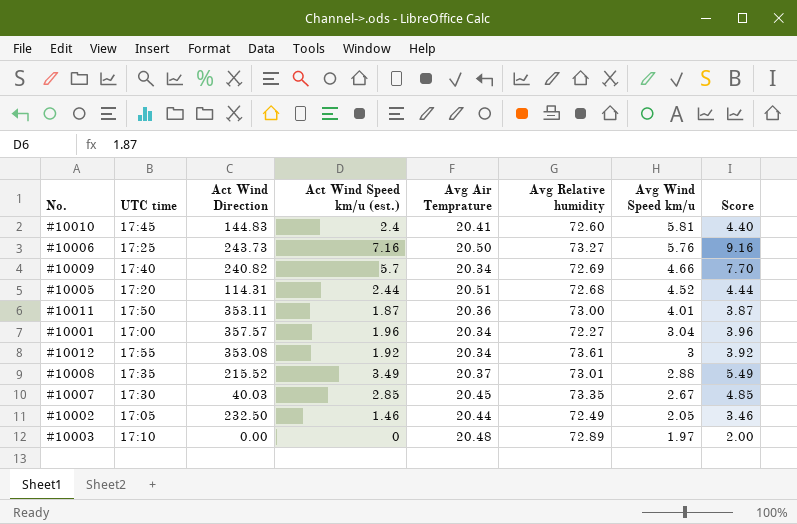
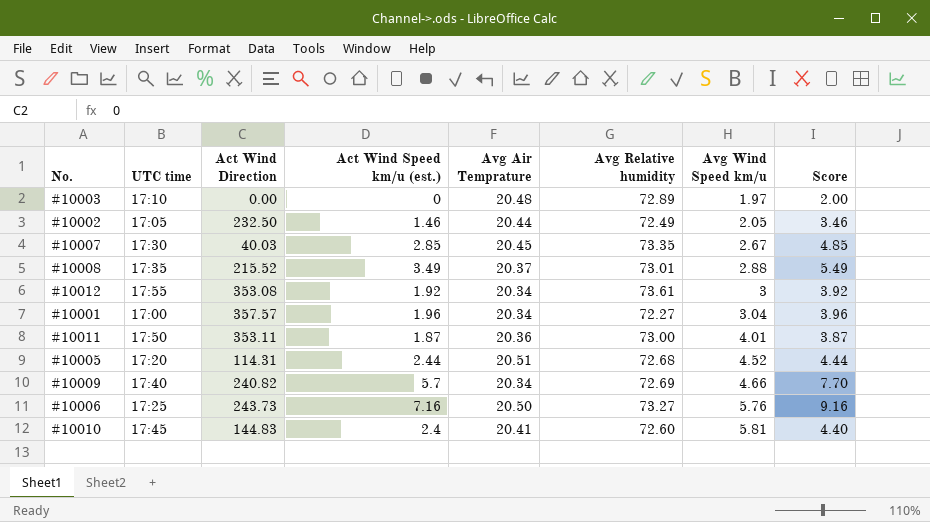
row order: Avg Wind Speed km/u descending -> Avg Wind Speed km/u ascending

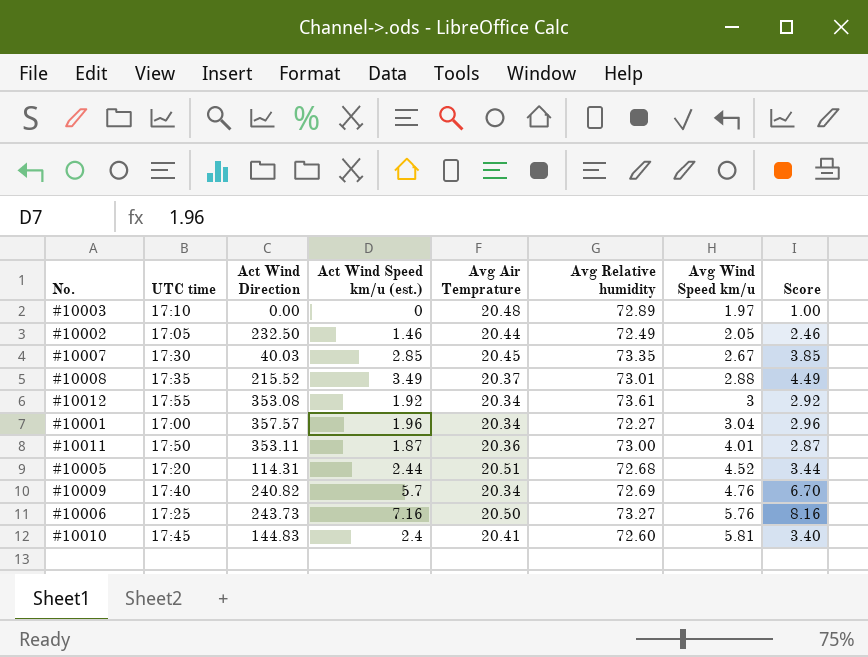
column Score | formula: [Act Wind Speed km/u (est.)] + 2 -> [Act Wind Speed km/u (est.)] + 1
#10009 | Avg Wind Speed km/u: 4.66 -> 4.76

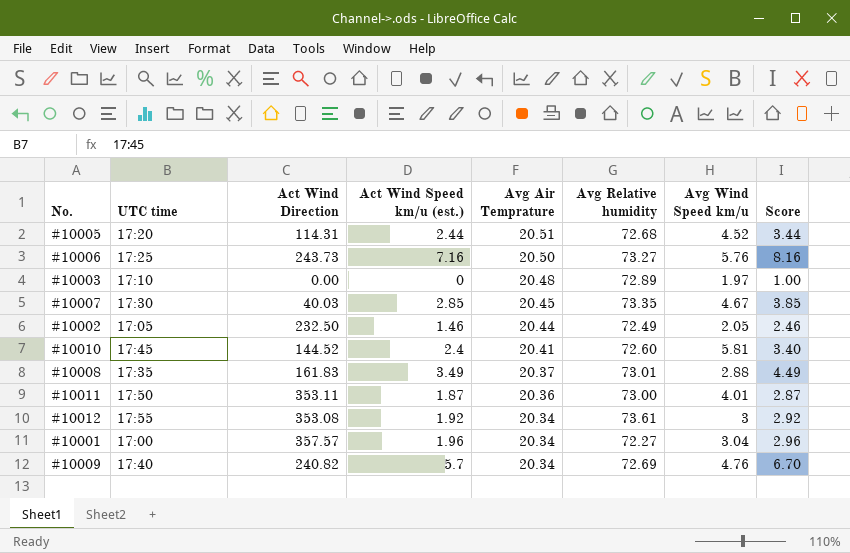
row order: Avg Wind Speed km/u ascending -> Avg Air Temprature descending
#10007 | Avg Wind Speed km/u: 2.67 -> 4.67
#10010 | Act Wind Direction: 144.83 -> 144.52
#10008 | Act Wind Direction: 215.52 -> 161.83

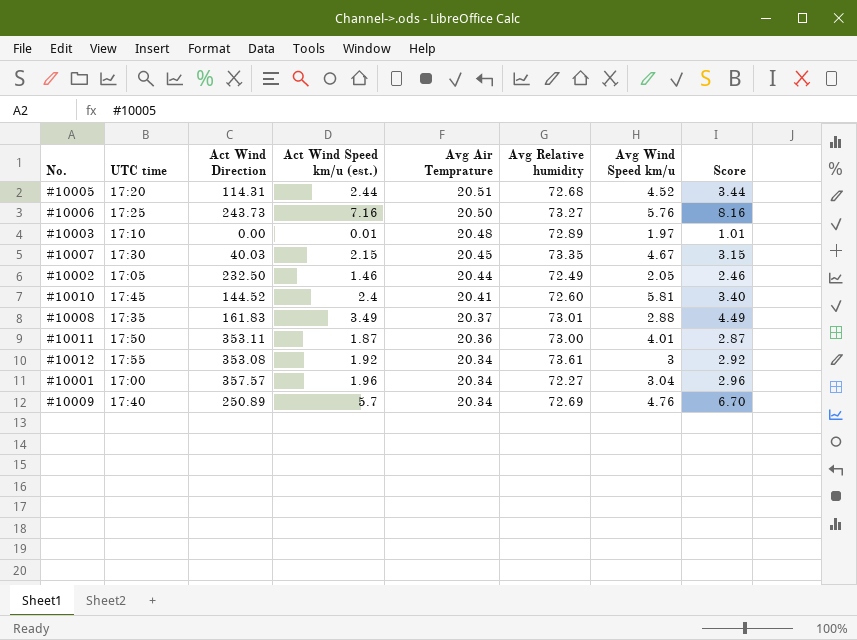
#10003 | Act Wind Speed km/u (est.): 0 -> 0.01
#10003 | Score: 1.00 -> 1.01
#10007 | Act Wind Speed km/u (est.): 2.85 -> 2.15
#10007 | Score: 3.85 -> 3.15
#10009 | Act Wind Direction: 240.82 -> 250.89

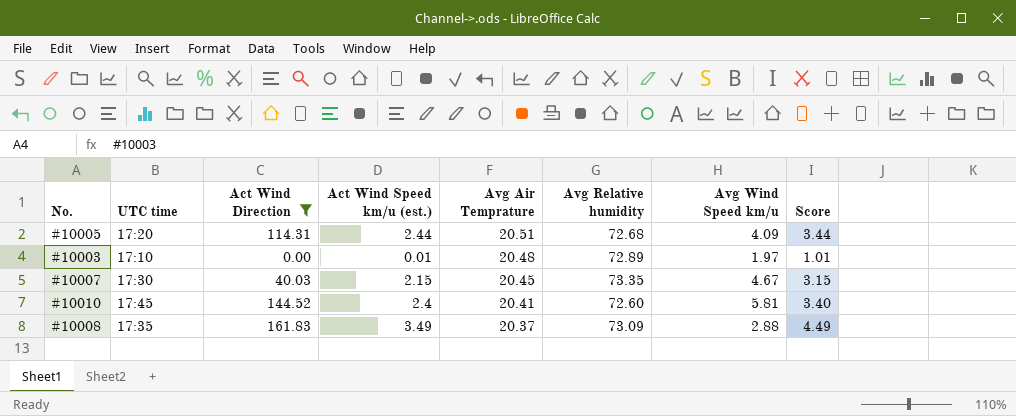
filter: none -> Act Wind Direction <= 161.83
#10005 | Avg Wind Speed km/u: 4.52 -> 4.09
#10008 | Avg Relative humidity: 73.01 -> 73.09

